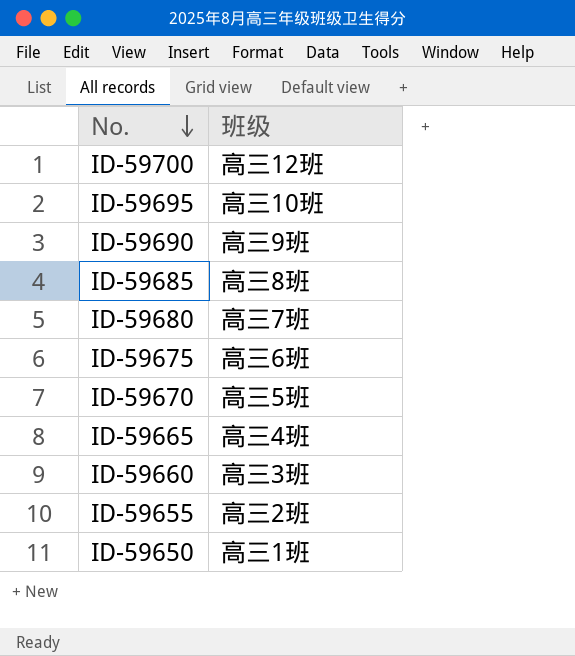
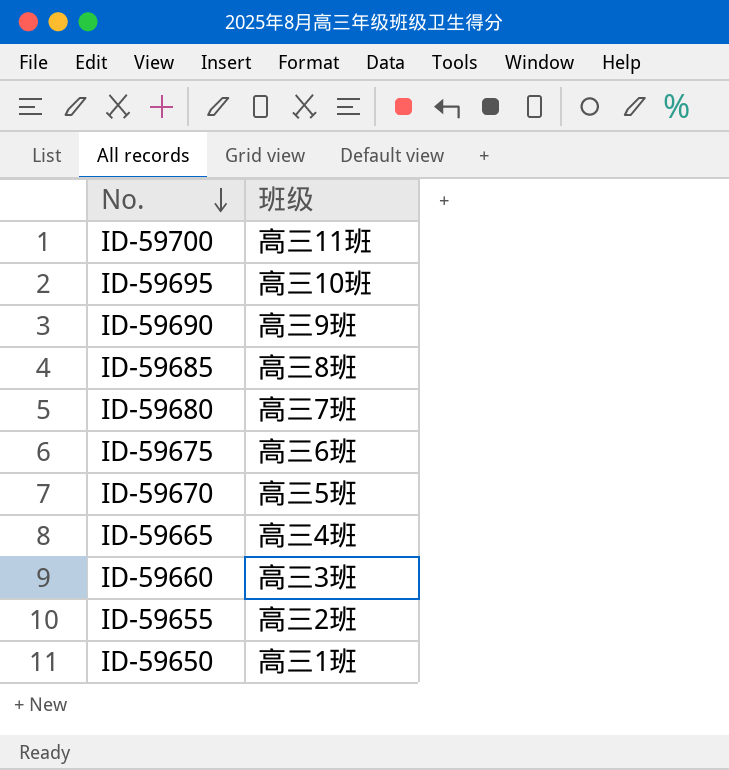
ID-59700 | 班级: 高三12班 -> 高三11班

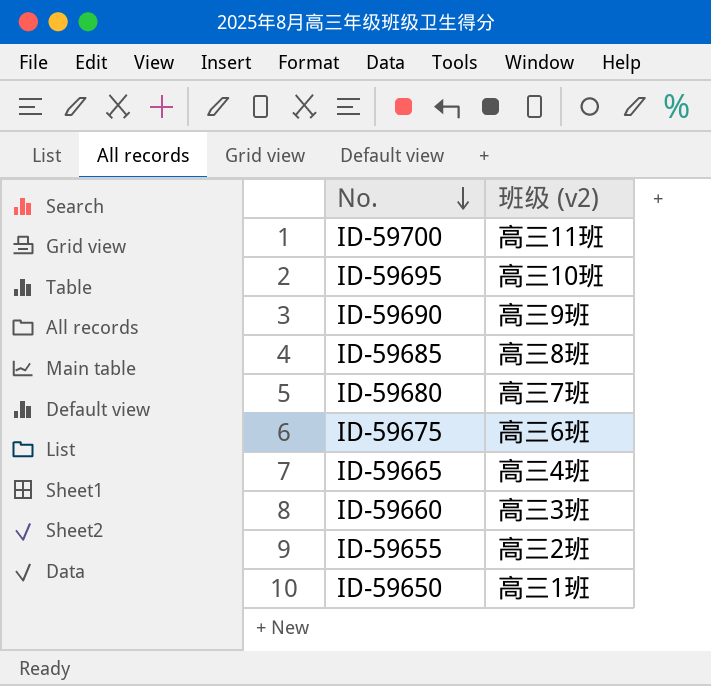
column name: 班级 -> 班级 (v2)
row ID-59670: 高三5班 -> none

